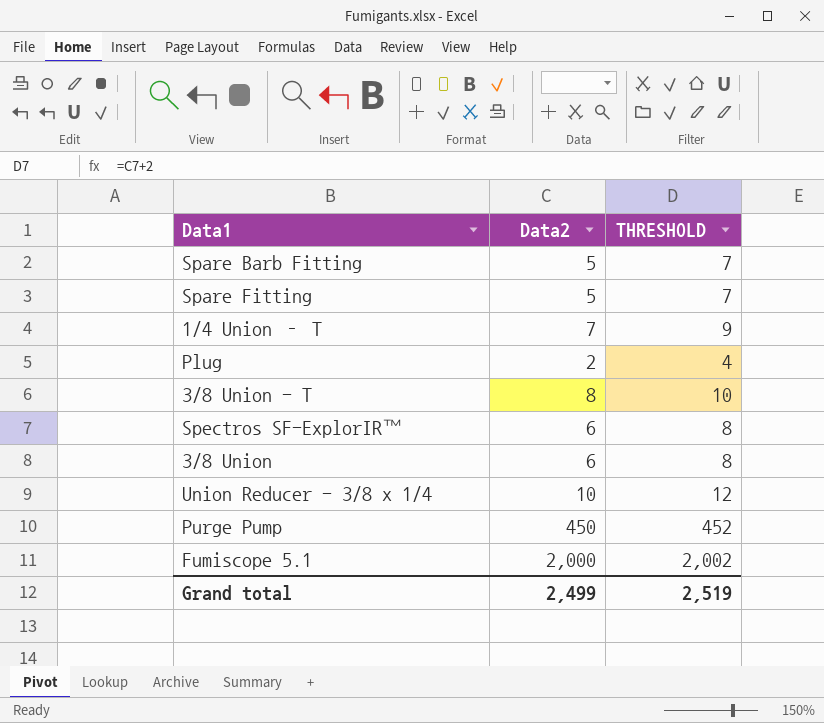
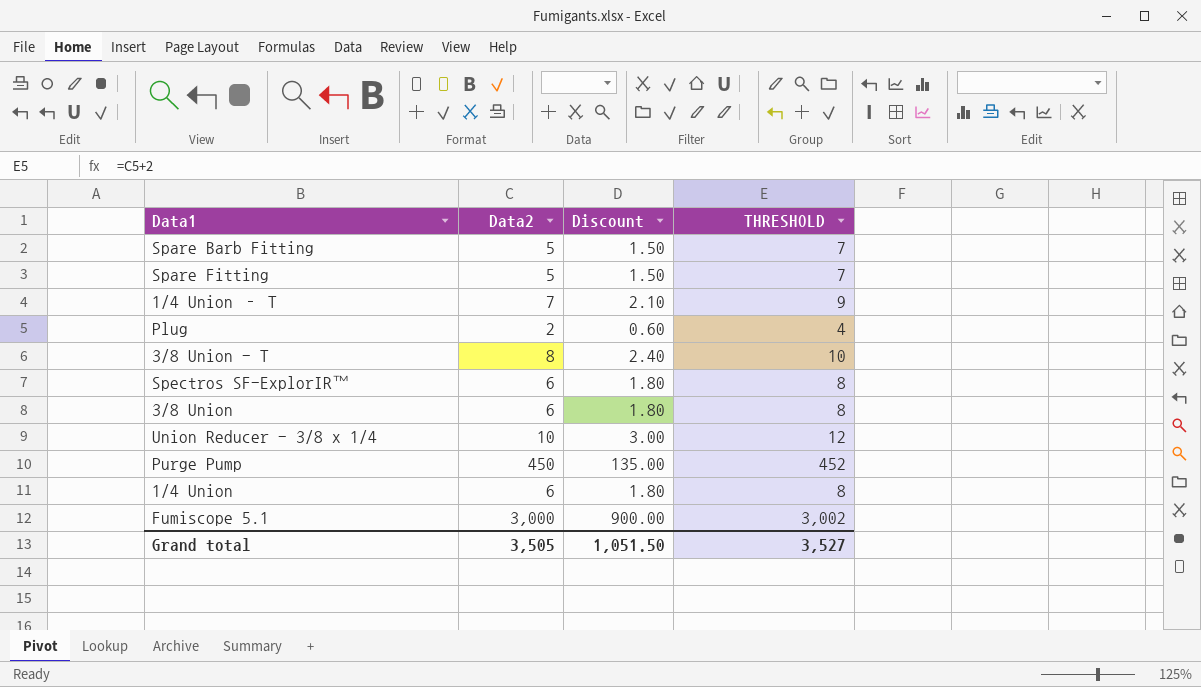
column Discount | formula: none -> [Data2] * 0.3
row 1/4 Union: none -> 6 | 1.80 | 8
Fumiscope 5.1 | Data2: 2,000 -> 3,000
Fumiscope 5.1 | THRESHOLD: 2,002 -> 3,002
Grand total | Data2: 2,499 -> 3,505
Grand total | THRESHOLD: 2,519 -> 3,527

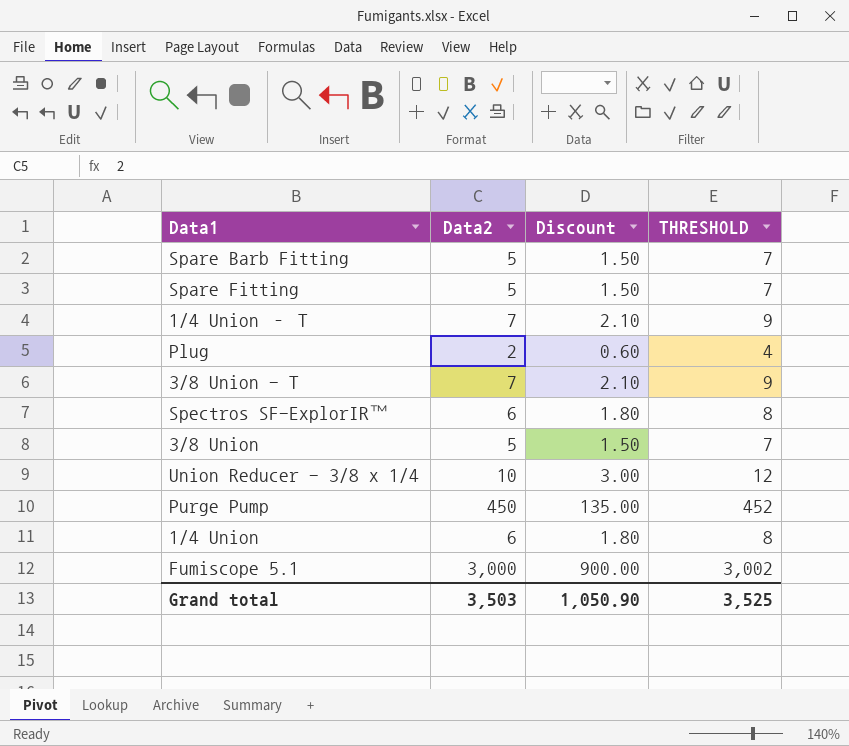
3/8 Union - T | Data2: 8 -> 7
3/8 Union - T | Discount: 2.40 -> 2.10
3/8 Union - T | THRESHOLD: 10 -> 9
3/8 Union | Data2: 6 -> 5
3/8 Union | Discount: 1.80 -> 1.50
3/8 Union | THRESHOLD: 8 -> 7
Grand total | Data2: 3,505 -> 3,503
Grand total | Discount: 1,051.50 -> 1,050.90
Grand total | THRESHOLD: 3,527 -> 3,525

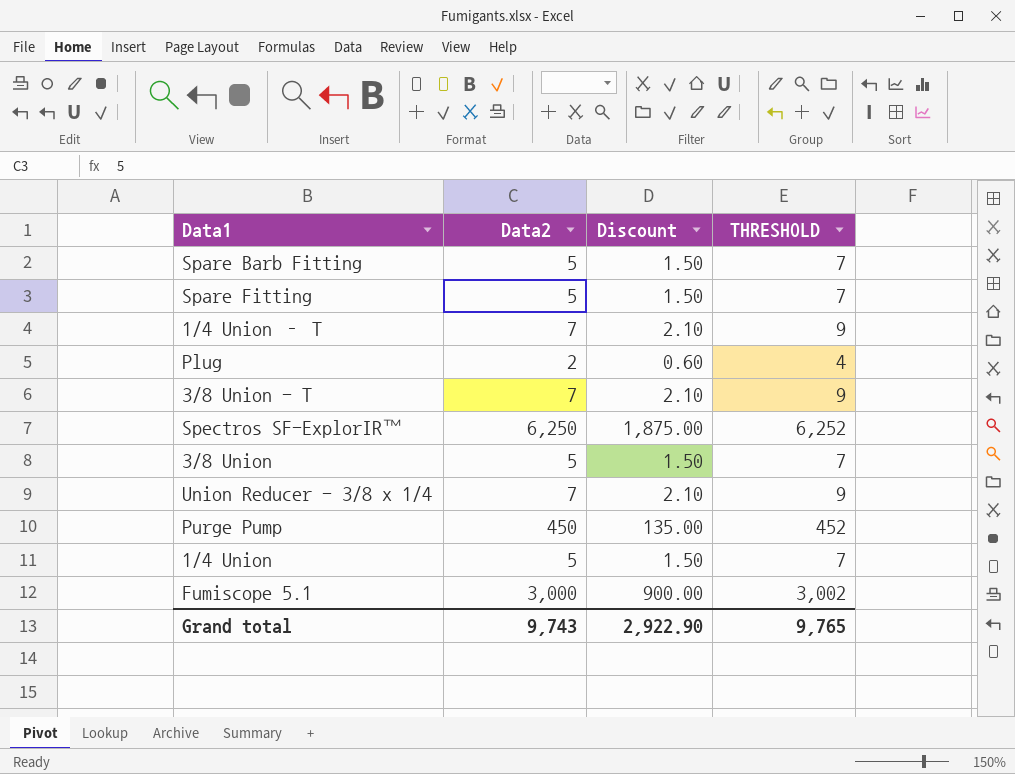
Spectros SF-ExplorIR™ | Data2: 6 -> 6,250
Spectros SF-ExplorIR™ | Discount: 1.80 -> 1,875.00
Spectros SF-ExplorIR™ | THRESHOLD: 8 -> 6,252
Union Reducer - 3/8 x 1/4 | Data2: 10 -> 7
Union Reducer - 3/8 x 1/4 | Discount: 3.00 -> 2.10
Union Reducer - 3/8 x 1/4 | THRESHOLD: 12 -> 9
1/4 Union | Data2: 6 -> 5
1/4 Union | Discount: 1.80 -> 1.50
1/4 Union | THRESHOLD: 8 -> 7
Grand total | Data2: 3,503 -> 9,743
Grand total | Discount: 1,050.90 -> 2,922.90
Grand total | THRESHOLD: 3,525 -> 9,765

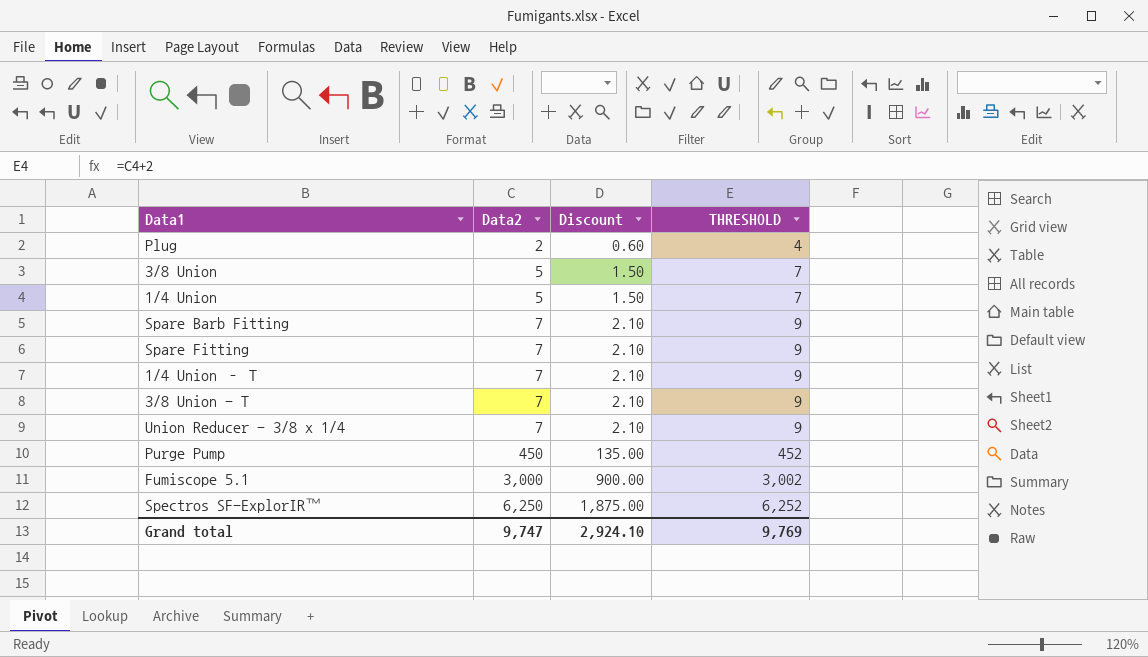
row order: none -> Data2 ascending
Spare Barb Fitting | Data2: 5 -> 7
Spare Barb Fitting | Discount: 1.50 -> 2.10
Spare Barb Fitting | THRESHOLD: 7 -> 9
Spare Fitting | Data2: 5 -> 7
Spare Fitting | Discount: 1.50 -> 2.10
Spare Fitting | THRESHOLD: 7 -> 9
Grand total | Data2: 9,743 -> 9,747
Grand total | Discount: 2,922.90 -> 2,924.10
Grand total | THRESHOLD: 9,765 -> 9,769

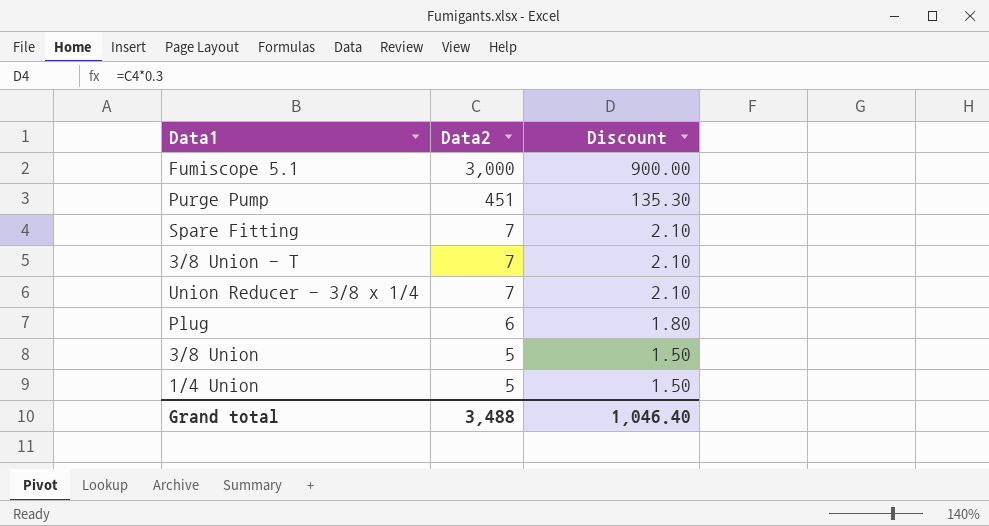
row order: Data2 ascending -> Data2 descending
column THRESHOLD | formula: [Data2] + 2 -> none
row Spare Barb Fitting: 7 | 2.10 | 9 -> none
row 1/4 Union – T: 7 | 2.10 | 9 -> none
row Spectros SF-ExplorIR™: 6,250 | 1,875.00 | 6,252 -> none
Purge Pump | Data2: 450 -> 451
Purge Pump | Discount: 135.00 -> 135.30
Plug | Data2: 2 -> 6
Plug | Discount: 0.60 -> 1.80
Grand total | Data2: 9,747 -> 3,488
Grand total | Discount: 2,924.10 -> 1,046.40

